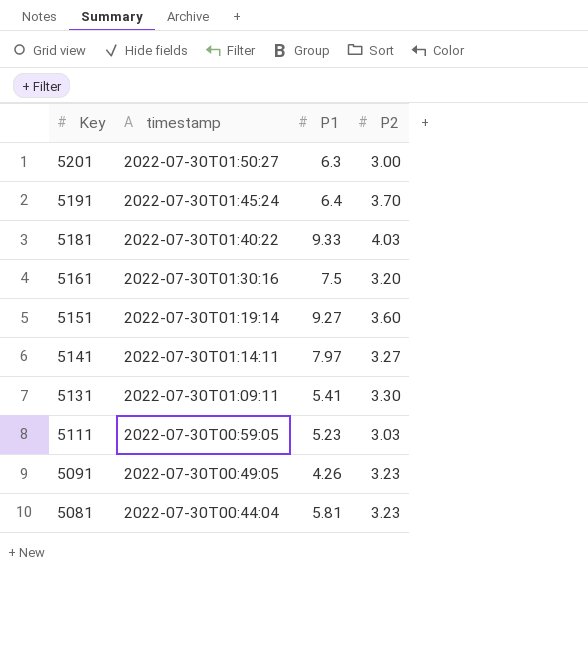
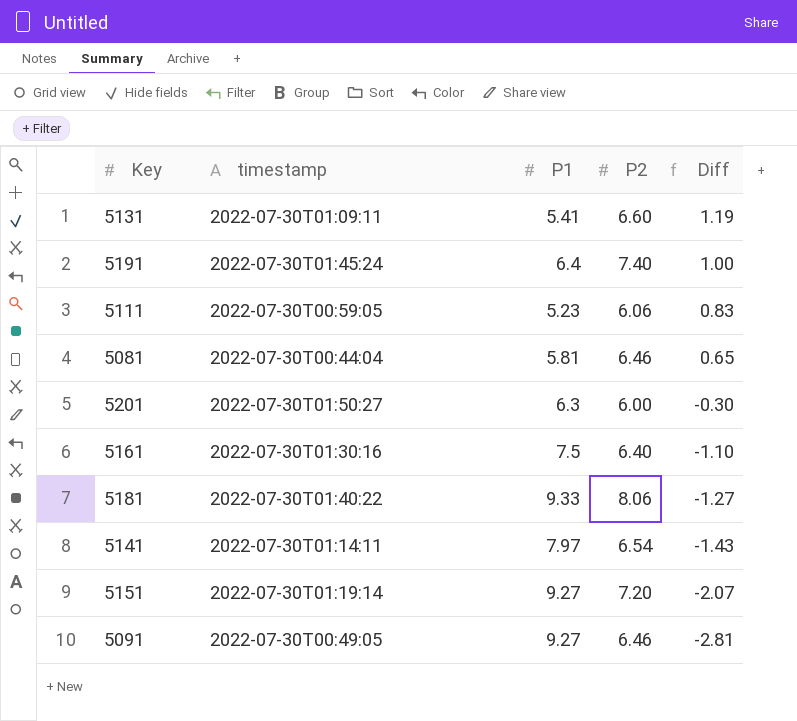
row order: Key descending -> Diff descending
column Diff | formula: none -> [P2] - [P1]
5131 | P2: 3.30 -> 6.60
5191 | P2: 3.70 -> 7.40
5111 | P2: 3.03 -> 6.06
5081 | P2: 3.23 -> 6.46
5201 | P2: 3.00 -> 6.00
5161 | P2: 3.20 -> 6.40
5181 | P2: 4.03 -> 8.06
5141 | P2: 3.27 -> 6.54
5151 | P2: 3.60 -> 7.20
5091 | P1: 4.26 -> 9.27
5091 | P2: 3.23 -> 6.46

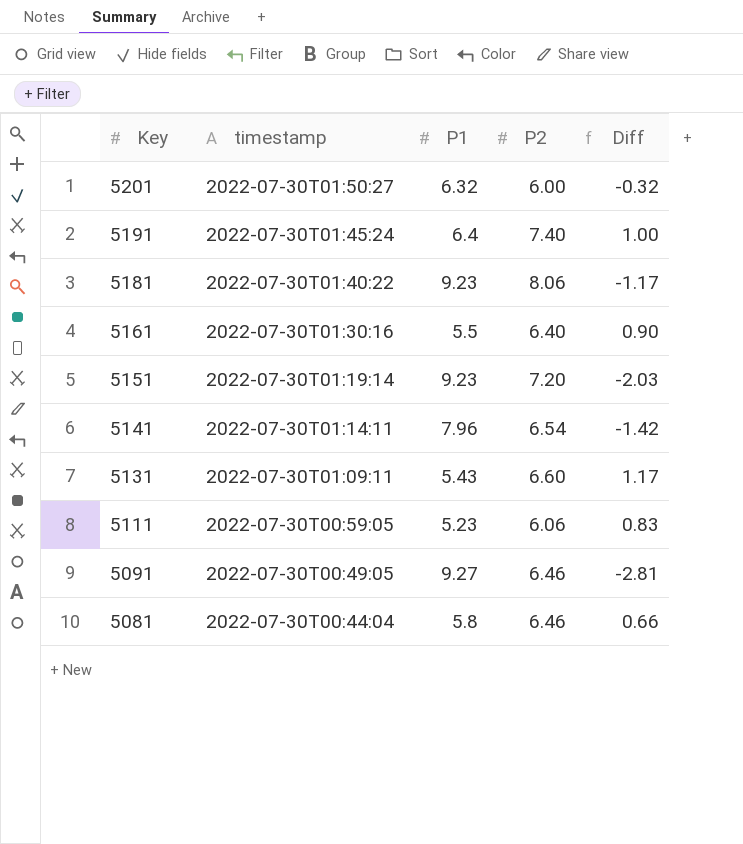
row order: Diff descending -> Key descending
5201 | P1: 6.3 -> 6.32
5201 | Diff: -0.30 -> -0.32
5181 | P1: 9.33 -> 9.23
5181 | Diff: -1.27 -> -1.17
5161 | P1: 7.5 -> 5.5
5161 | Diff: -1.10 -> 0.90
5151 | P1: 9.27 -> 9.23
5151 | Diff: -2.07 -> -2.03
5141 | P1: 7.97 -> 7.96
5141 | Diff: -1.43 -> -1.42
5131 | P1: 5.41 -> 5.43
5131 | Diff: 1.19 -> 1.17
5081 | P1: 5.81 -> 5.8
5081 | Diff: 0.65 -> 0.66

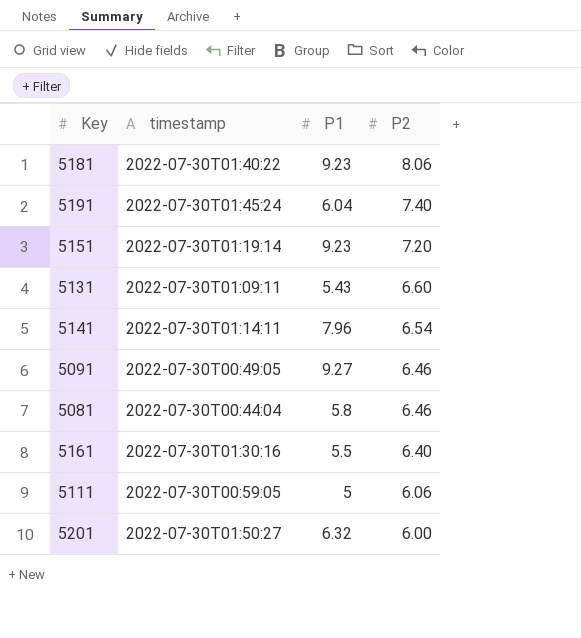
row order: Key descending -> P2 descending
column Diff | formula: [P2] - [P1] -> none
5191 | P1: 6.4 -> 6.04
5111 | P1: 5.23 -> 5

